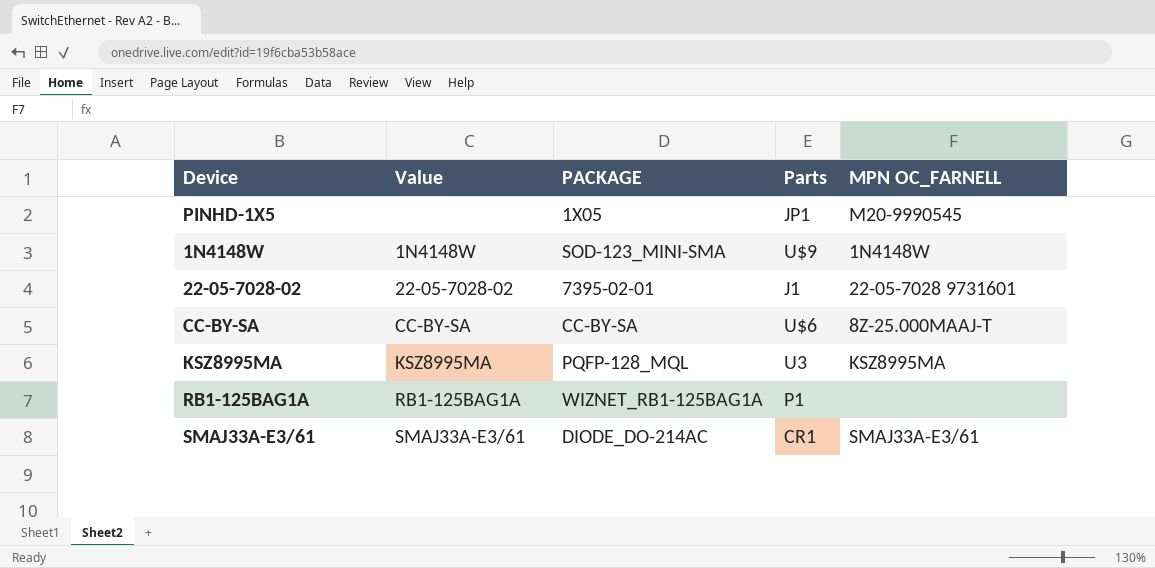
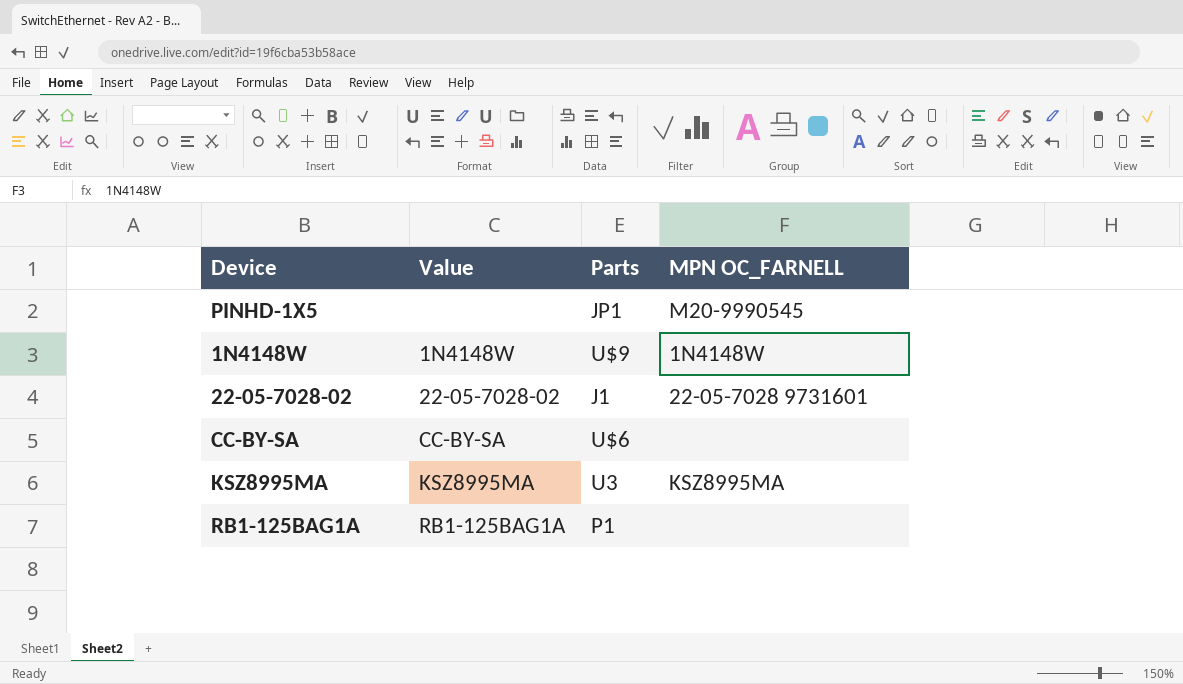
column PACKAGE | position: 3 -> none
row SMAJ33A-E3/61: SMAJ33A-E3/61 | DIODE_DO-214AC | CR1 | SMAJ33A-E3/61 -> none
CC-BY-SA | MPN OC_FARNELL: 8Z-25.000MAAJ-T -> none

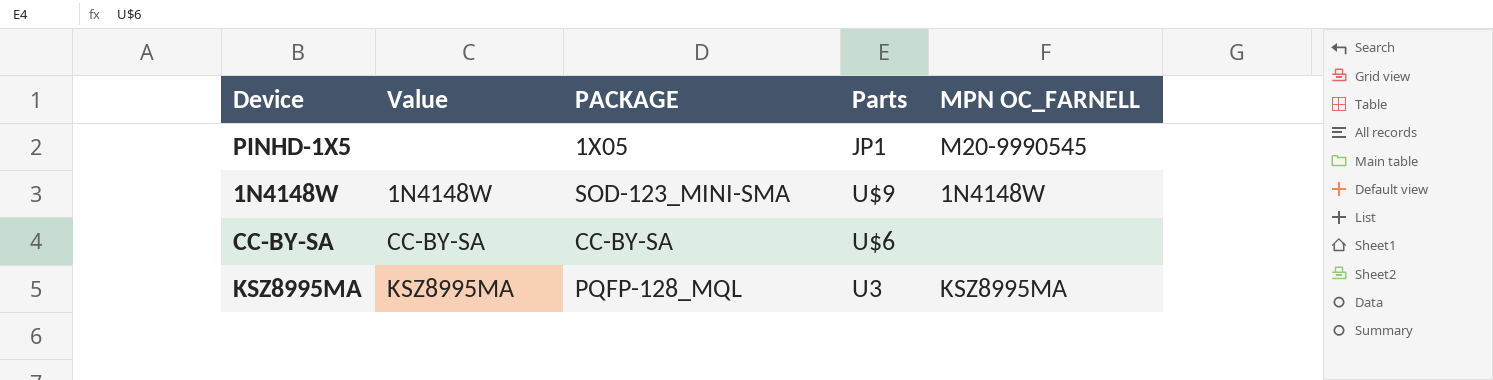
column PACKAGE | position: none -> 3
row 22-05-7028-02: 22-05-7028-02 | J1 | 22-05-7028 9731601 -> none
row RB1-125BAG1A: RB1-125BAG1A | P1 | none -> none

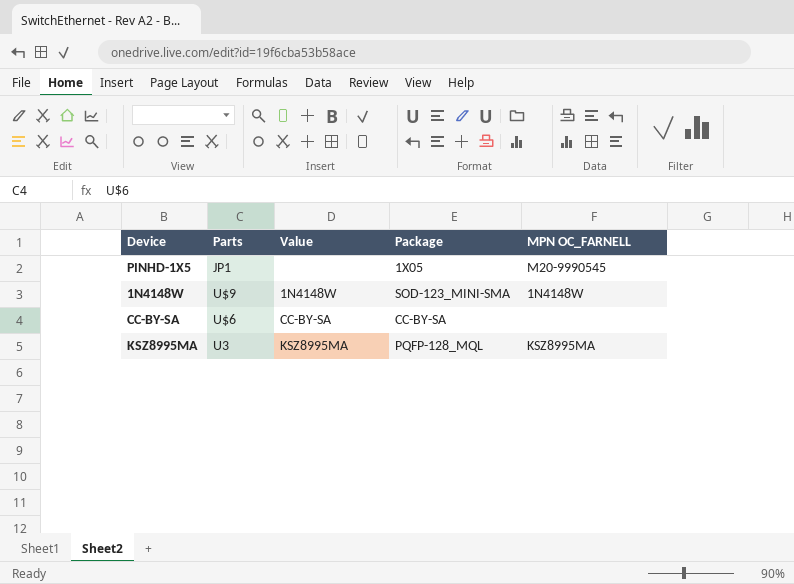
column Parts | position: 4 -> 2
column name: PACKAGE -> Package

